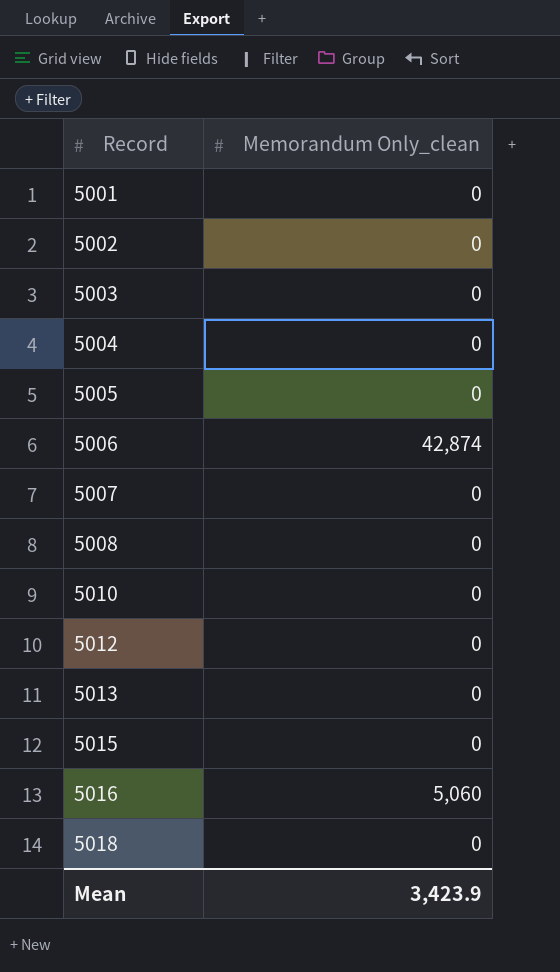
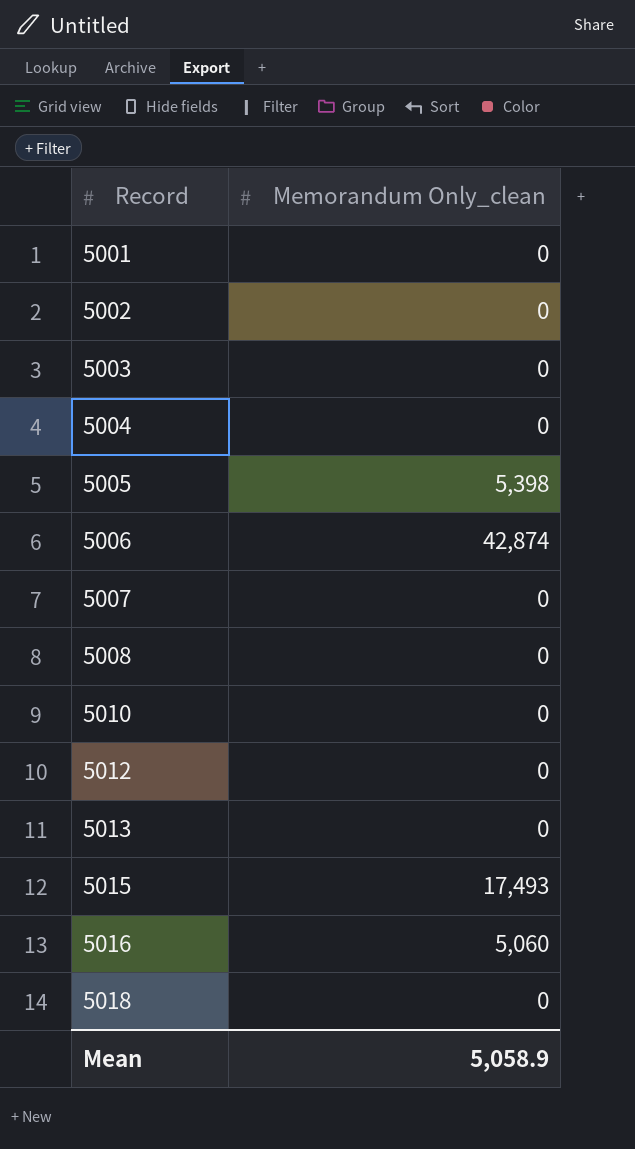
5005 | Memorandum Only_clean: 0 -> 5,398
5015 | Memorandum Only_clean: 0 -> 17,493
Mean | Memorandum Only_clean: 3,423.9 -> 5,058.9

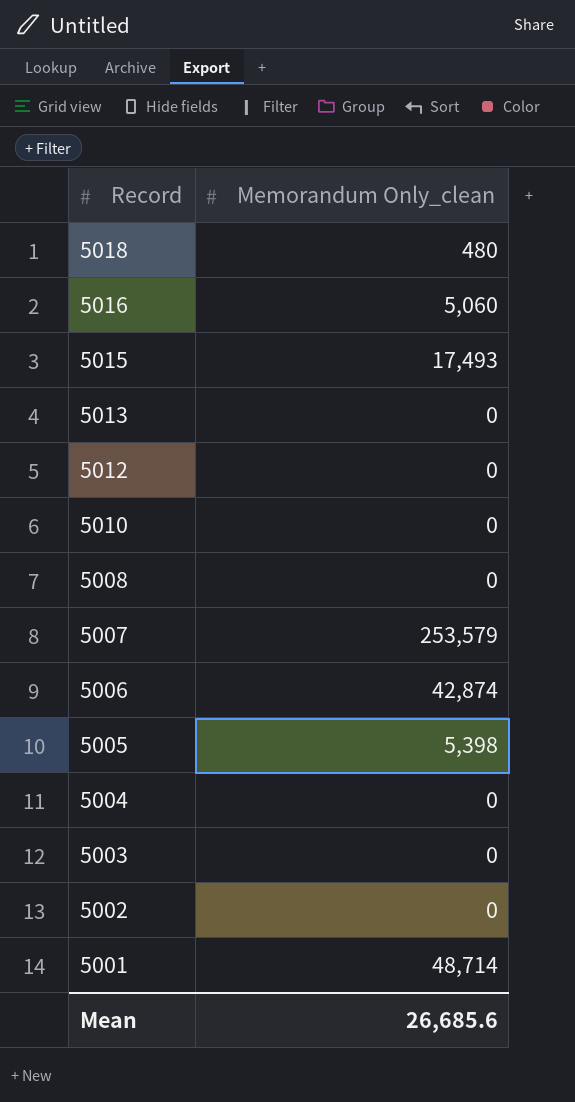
row order: Record ascending -> Record descending
5018 | Memorandum Only_clean: 0 -> 480
5007 | Memorandum Only_clean: 0 -> 253,579
5001 | Memorandum Only_clean: 0 -> 48,714
Mean | Memorandum Only_clean: 5,058.9 -> 26,685.6

